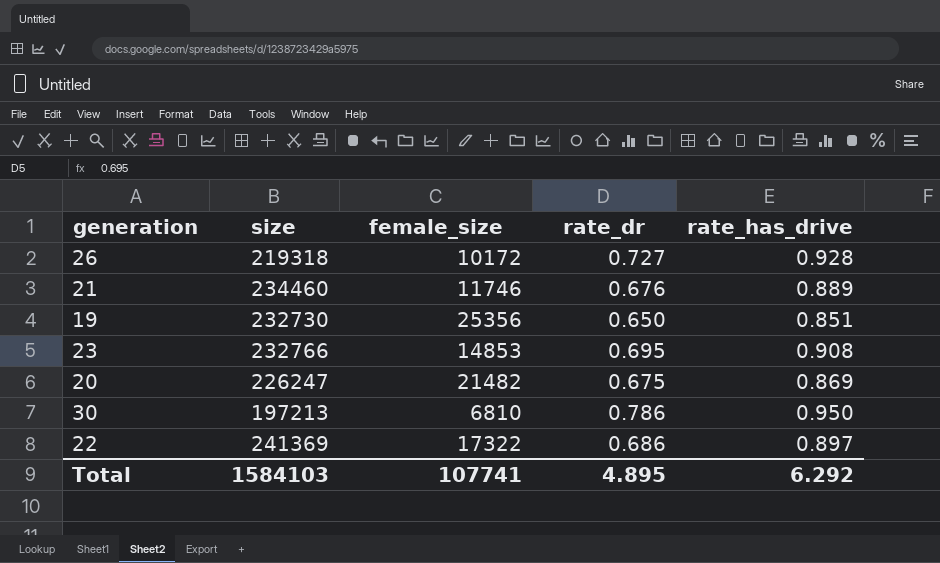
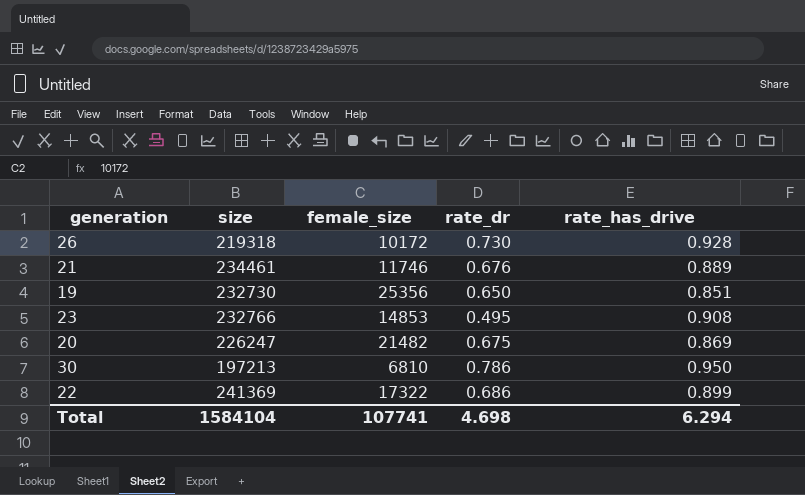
26 | rate_dr: 0.727 -> 0.730
21 | size: 234460 -> 234461
23 | rate_dr: 0.695 -> 0.495
22 | rate_has_drive: 0.897 -> 0.899
Total | size: 1584103 -> 1584104
Total | rate_dr: 4.895 -> 4.698
Total | rate_has_drive: 6.292 -> 6.294

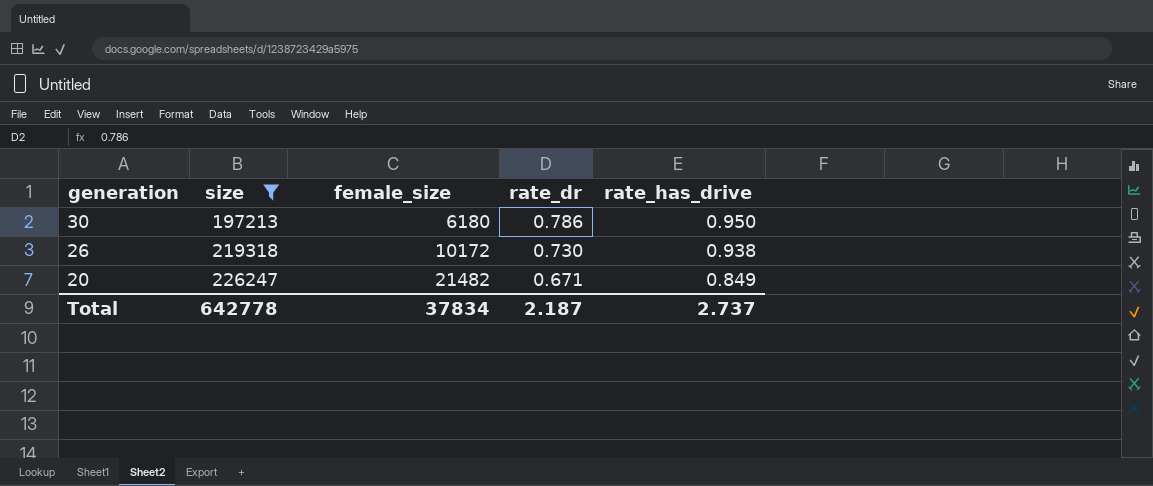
filter: none -> size <= 226247
row order: none -> generation descending
30 | female_size: 6810 -> 6180
26 | rate_has_drive: 0.928 -> 0.938
20 | rate_dr: 0.675 -> 0.671
20 | rate_has_drive: 0.869 -> 0.849
Total | size: 1584104 -> 642778
Total | female_size: 107741 -> 37834
Total | rate_dr: 4.698 -> 2.187
Total | rate_has_drive: 6.294 -> 2.737

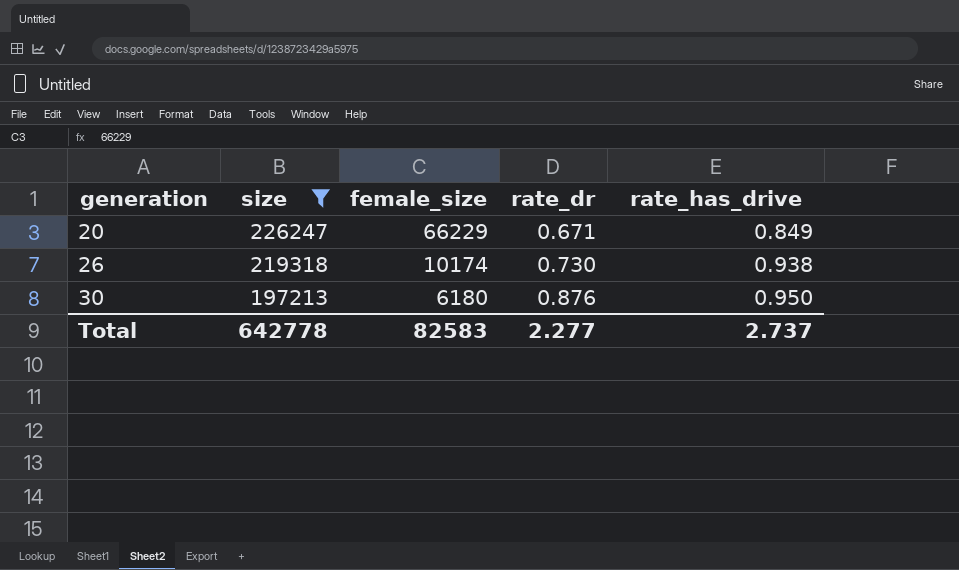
row order: generation descending -> generation ascending
20 | female_size: 21482 -> 66229
26 | female_size: 10172 -> 10174
30 | rate_dr: 0.786 -> 0.876
Total | female_size: 37834 -> 82583
Total | rate_dr: 2.187 -> 2.277

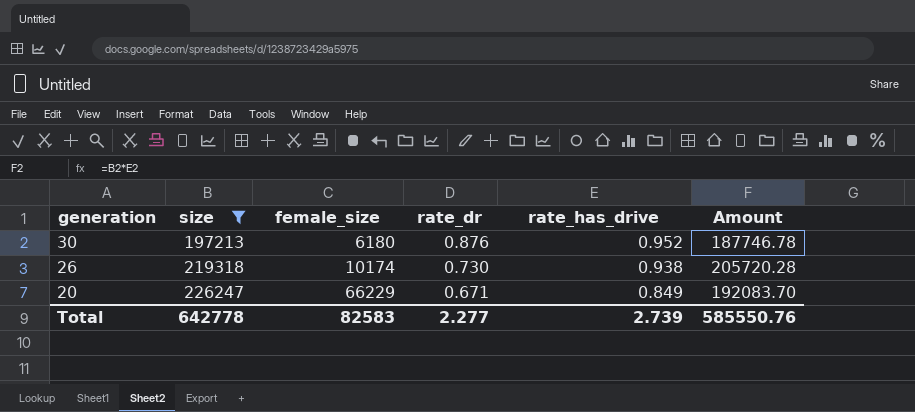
row order: generation ascending -> generation descending
column Amount | formula: none -> [size] * [rate_has_drive]
30 | rate_has_drive: 0.950 -> 0.952
Total | rate_has_drive: 2.737 -> 2.739

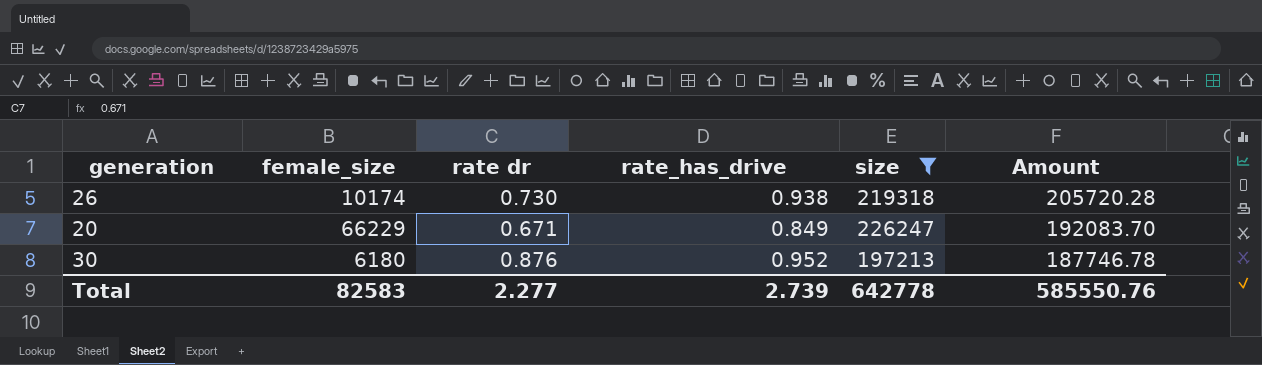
row order: generation descending -> Amount descending
column name: rate_dr -> rate dr
column size | position: 2 -> 5

